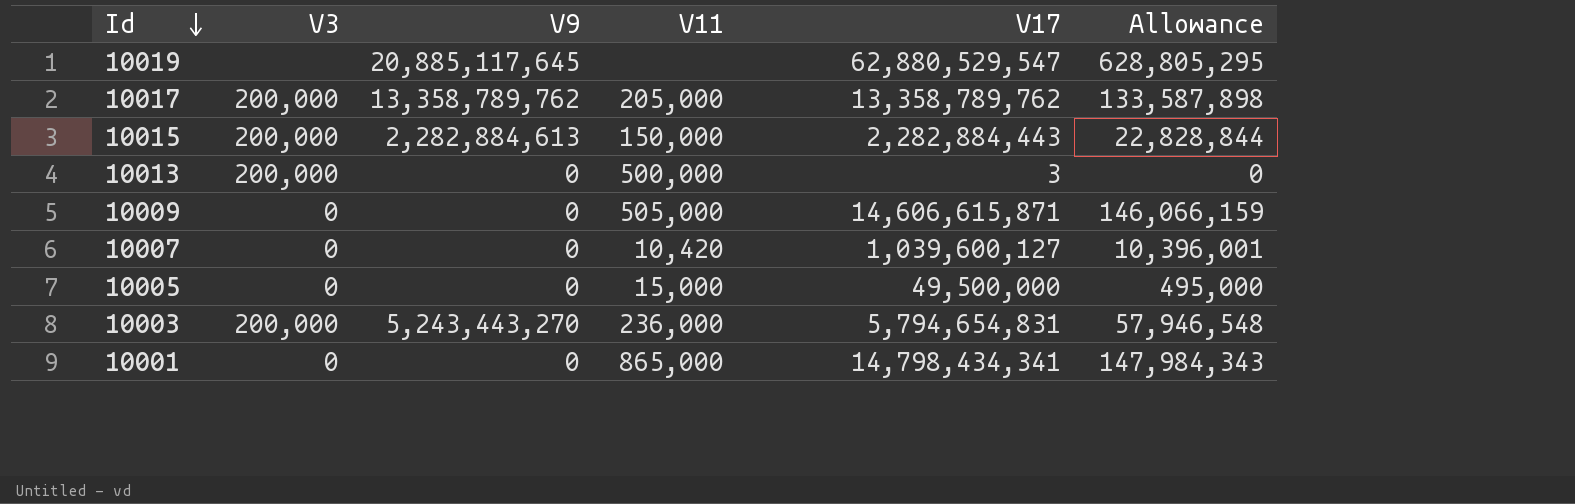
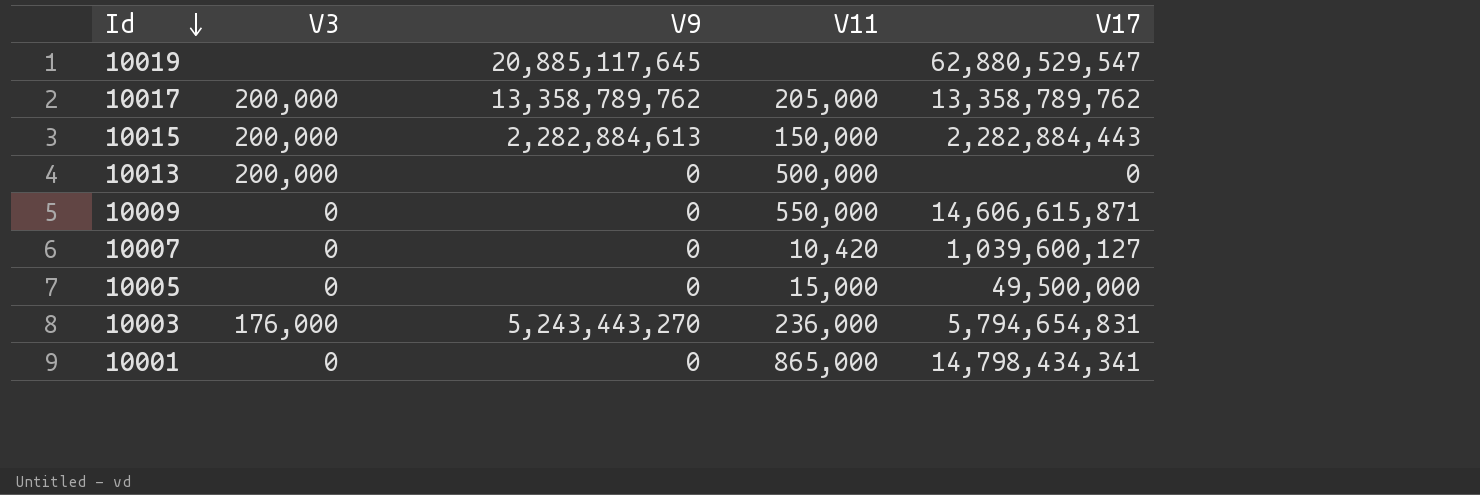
column Allowance | formula: [V17] * 0.01 -> none
10013 | V17: 3 -> 0
10009 | V11: 505,000 -> 550,000
10003 | V3: 200,000 -> 176,000

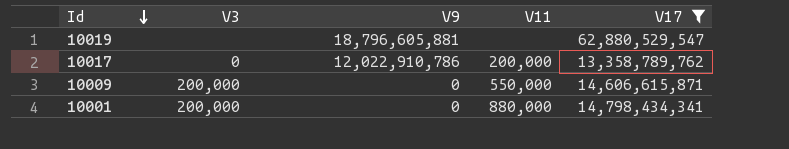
filter: none -> V17 >= 13,358,789,762
10019 | V9: 20,885,117,645 -> 18,796,605,881
10017 | V3: 200,000 -> 0
10017 | V9: 13,358,789,762 -> 12,022,910,786
10017 | V11: 205,000 -> 200,000
10009 | V3: 0 -> 200,000
10001 | V3: 0 -> 200,000
10001 | V11: 865,000 -> 880,000

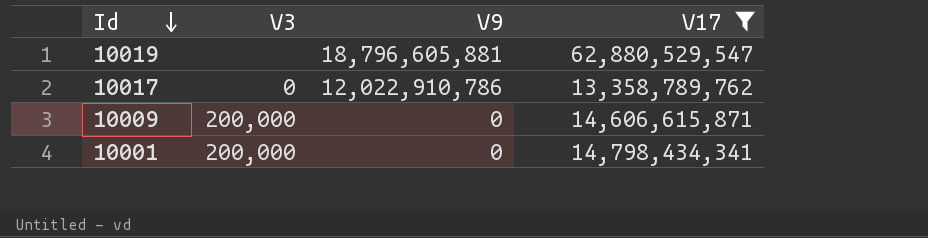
column V11 | position: 4 -> none

